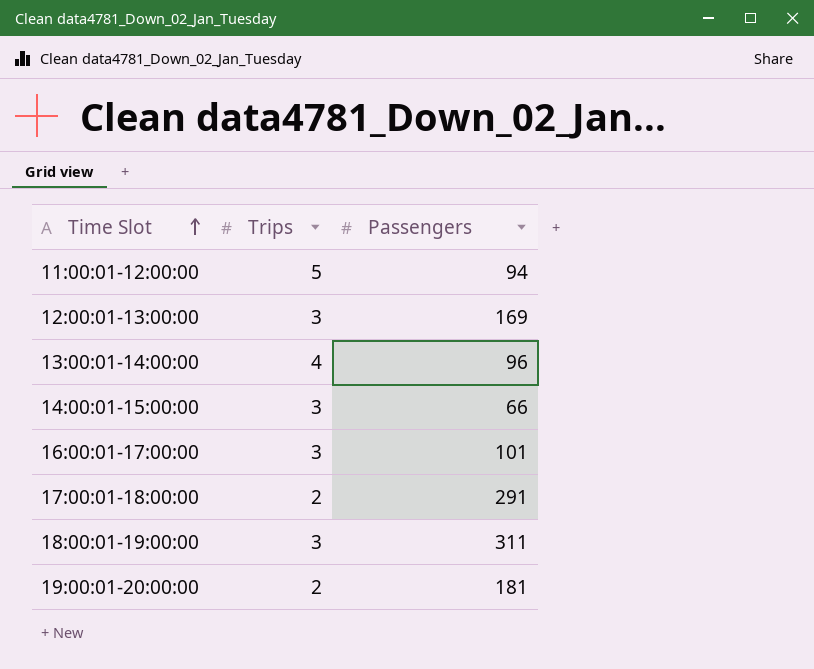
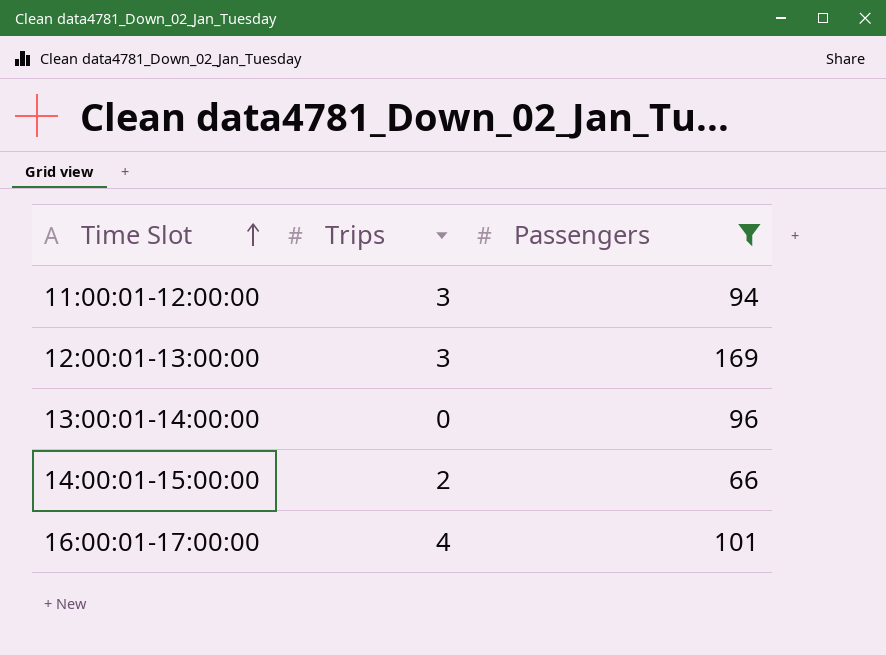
filter: none -> Passengers <= 169
11:00:01-12:00:00 | Trips: 5 -> 3
13:00:01-14:00:00 | Trips: 4 -> 0
14:00:01-15:00:00 | Trips: 3 -> 2
16:00:01-17:00:00 | Trips: 3 -> 4

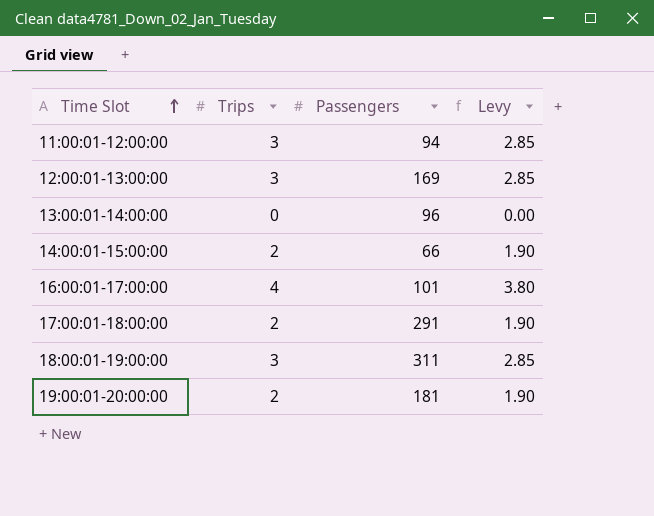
filter: Passengers <= 169 -> none
column Levy | formula: none -> [Trips] * 0.95

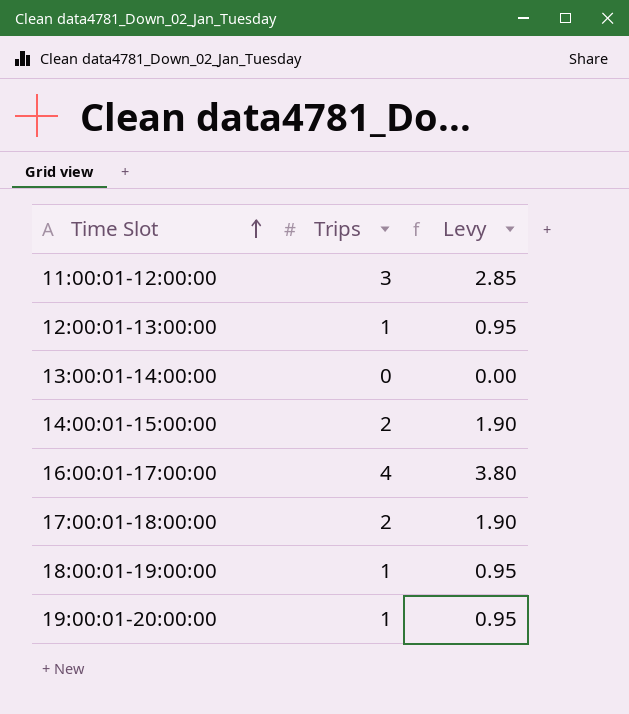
column Passengers | position: 3 -> none
12:00:01-13:00:00 | Trips: 3 -> 1
12:00:01-13:00:00 | Levy: 2.85 -> 0.95
18:00:01-19:00:00 | Trips: 3 -> 1
18:00:01-19:00:00 | Levy: 2.85 -> 0.95
19:00:01-20:00:00 | Trips: 2 -> 1
19:00:01-20:00:00 | Levy: 1.90 -> 0.95

